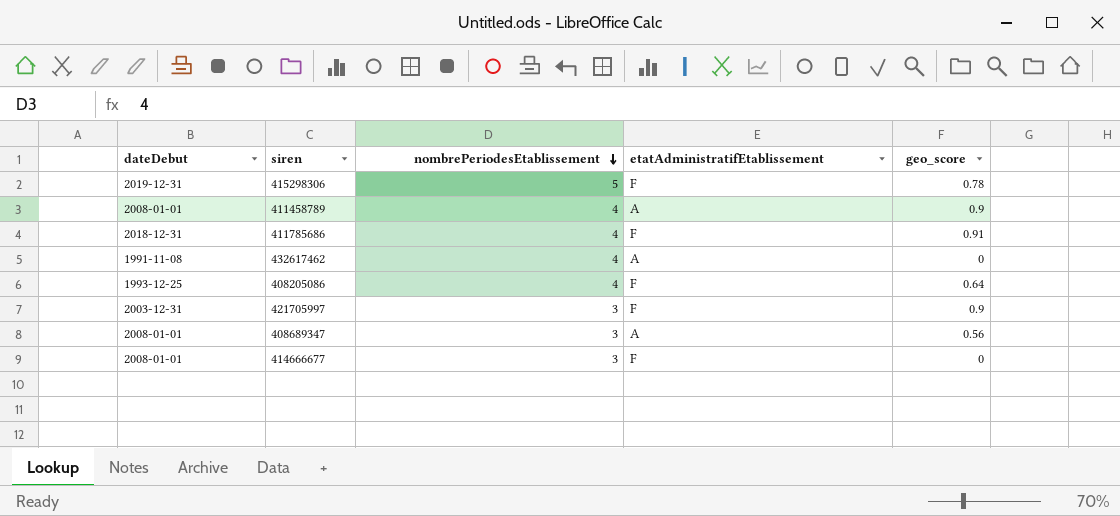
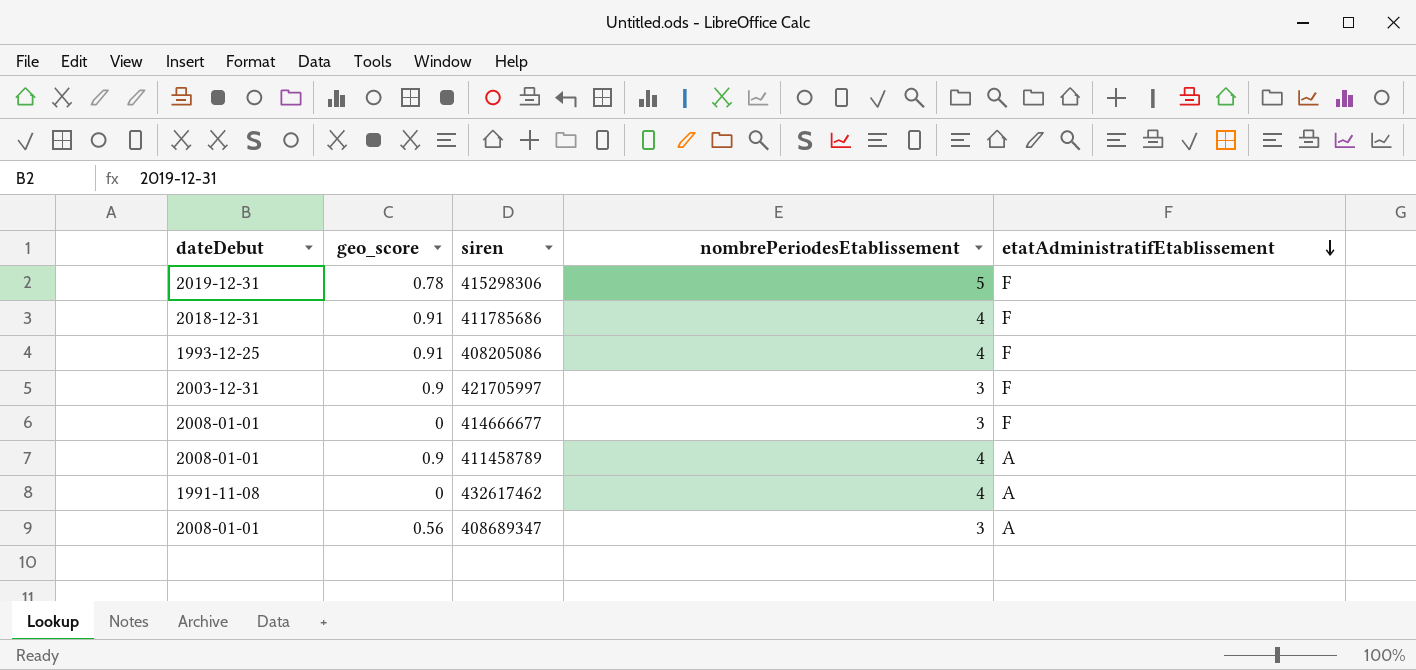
row order: nombrePeriodesEtablissement descending -> etatAdministratifEtablissement descending
column geo_score | position: 5 -> 2
408205086 | geo_score: 0.64 -> 0.91

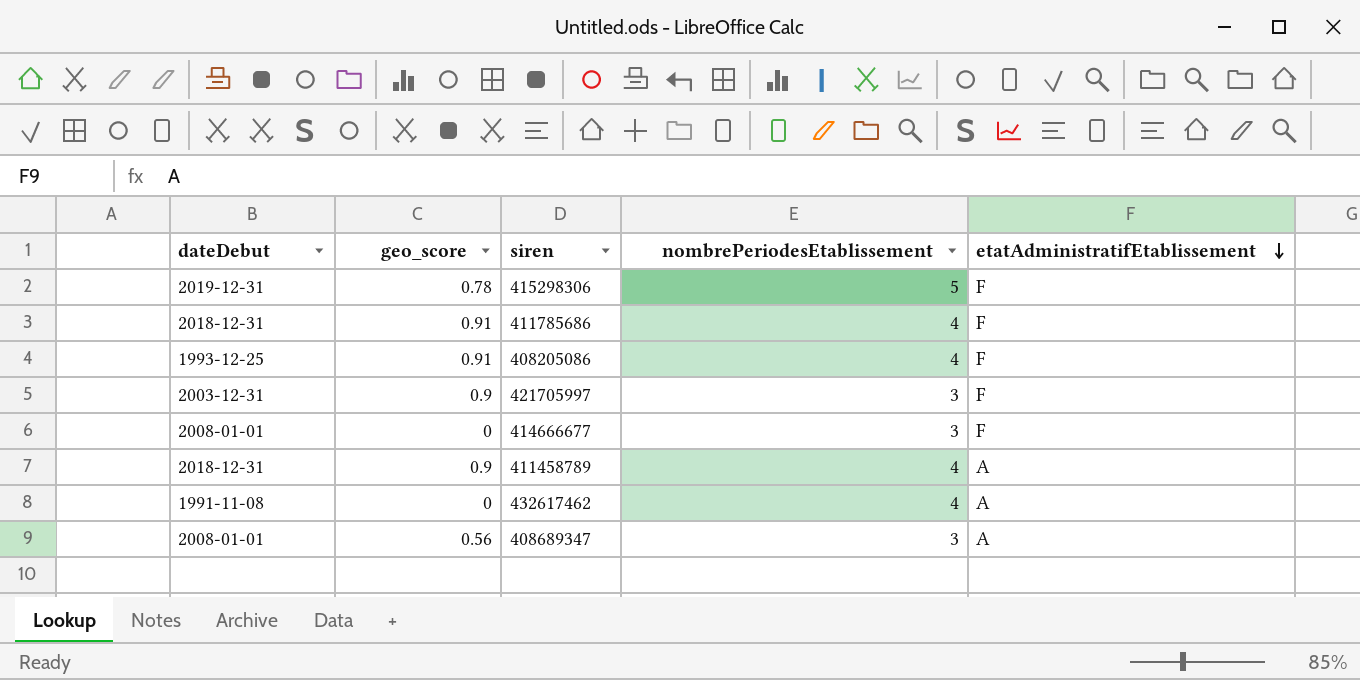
411458789 | dateDebut: 2008-01-01 -> 2018-12-31

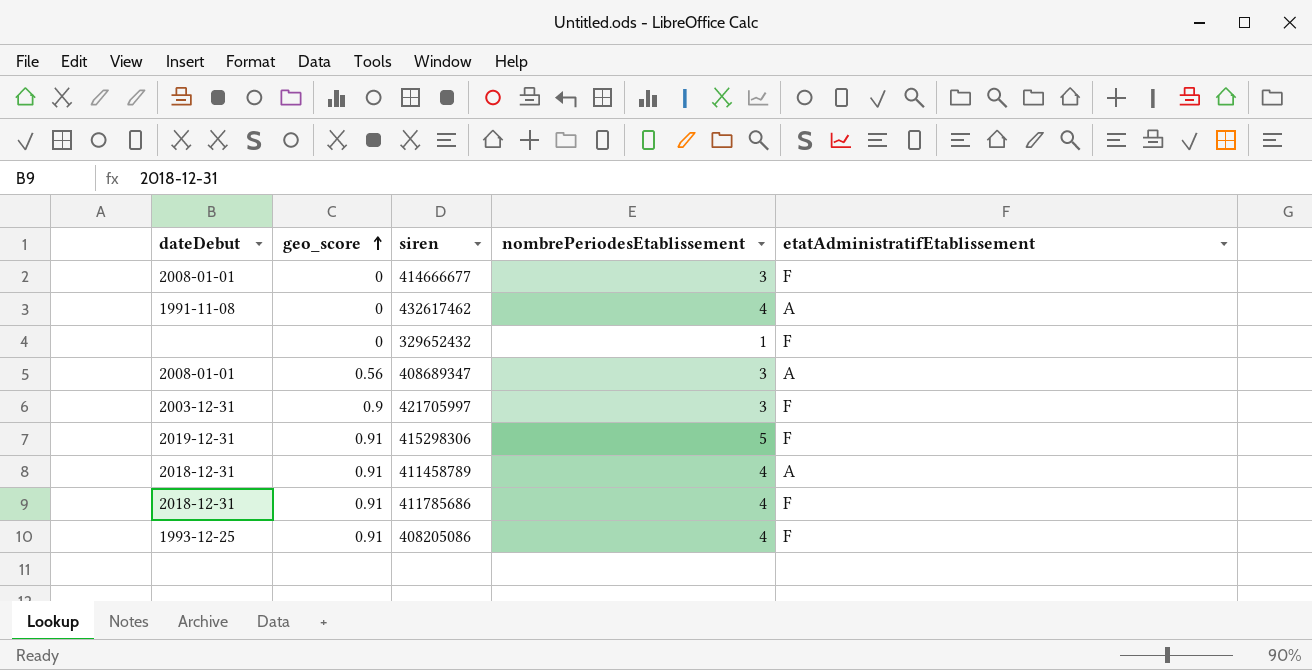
row order: etatAdministratifEtablissement descending -> geo_score ascending
row 329652432: none -> none | 0 | 1 | F
415298306 | geo_score: 0.78 -> 0.91
411458789 | geo_score: 0.9 -> 0.91

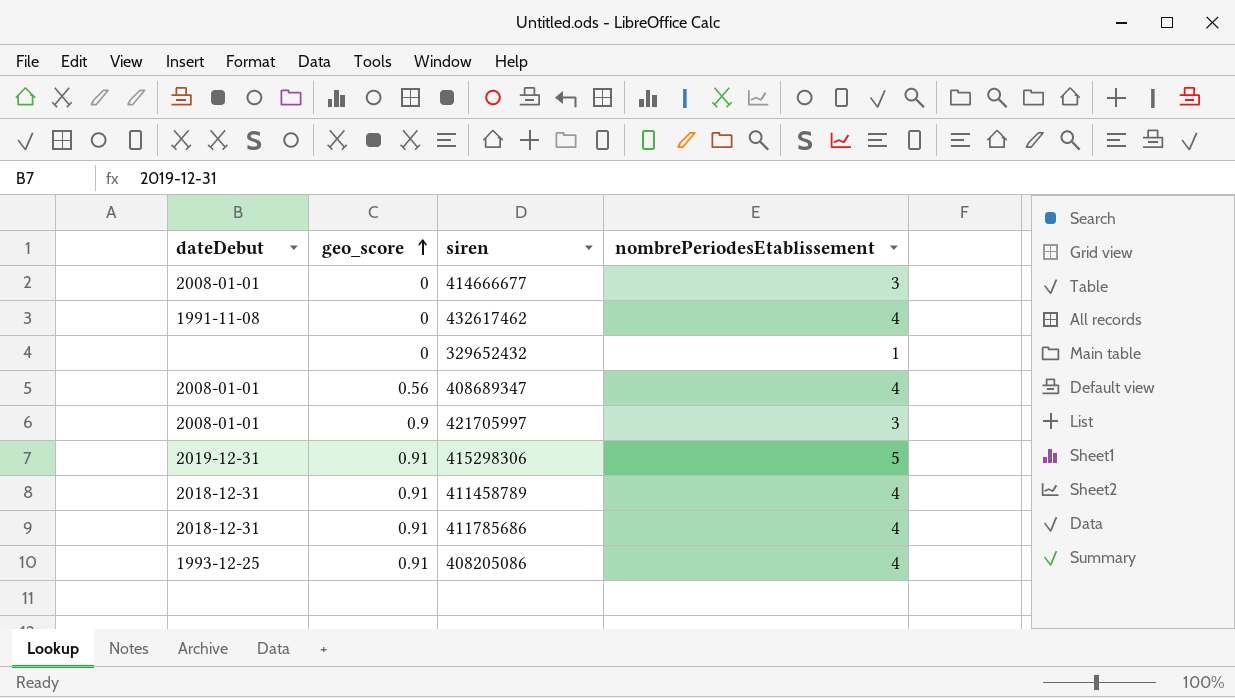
column etatAdministratifEtablissement | position: 5 -> none
408689347 | nombrePeriodesEtablissement: 3 -> 4
421705997 | dateDebut: 2003-12-31 -> 2008-01-01

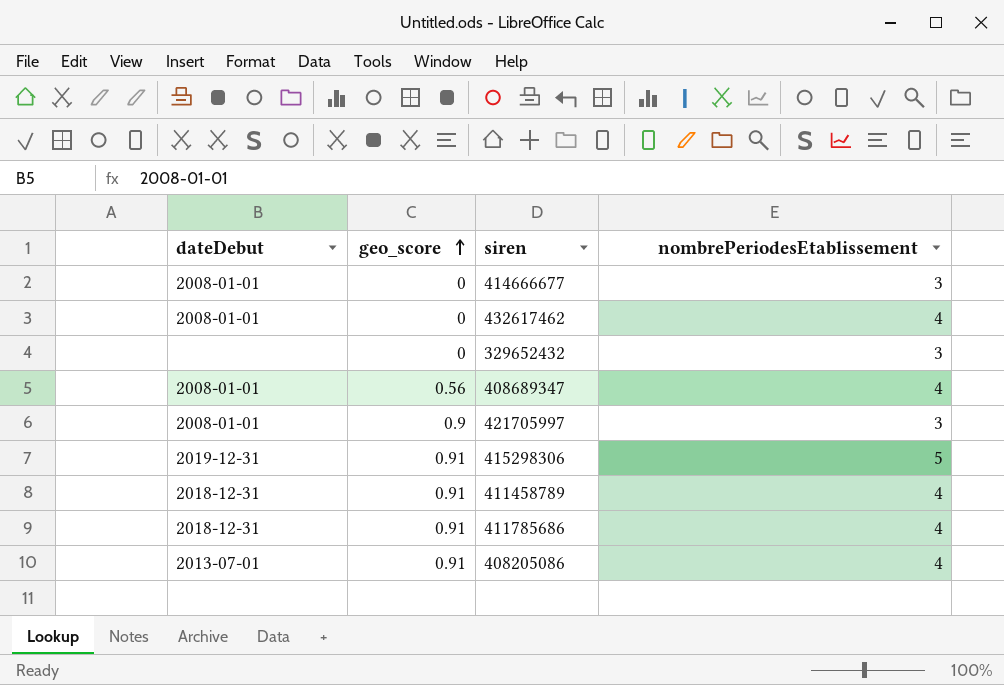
432617462 | dateDebut: 1991-11-08 -> 2008-01-01
329652432 | nombrePeriodesEtablissement: 1 -> 3
408205086 | dateDebut: 1993-12-25 -> 2013-07-01

